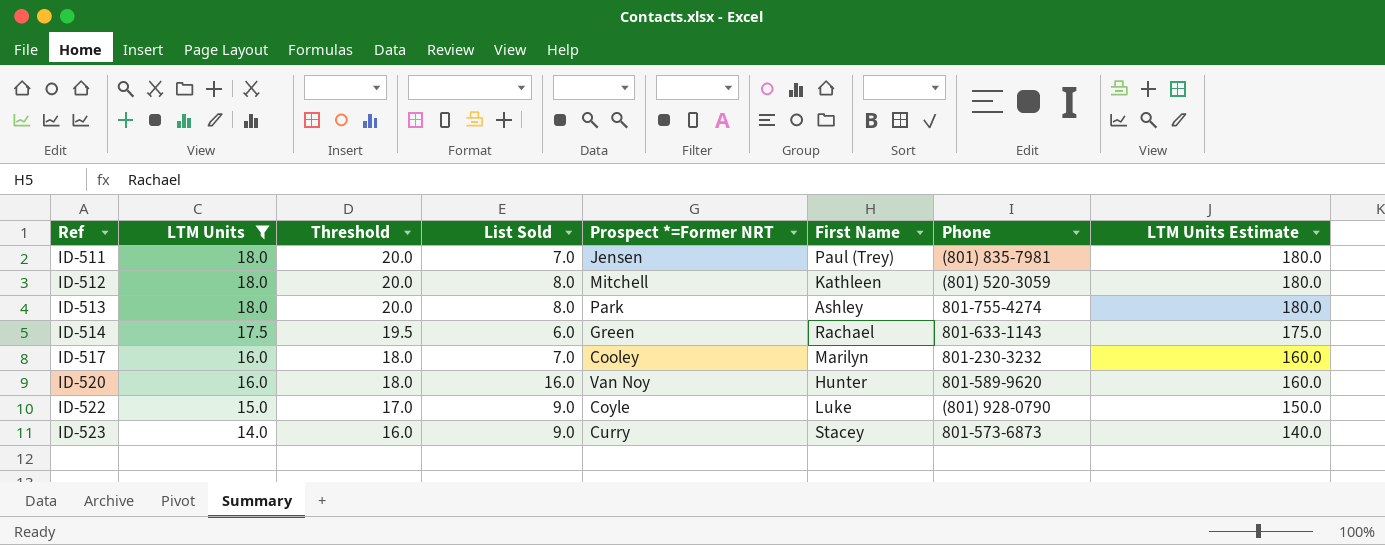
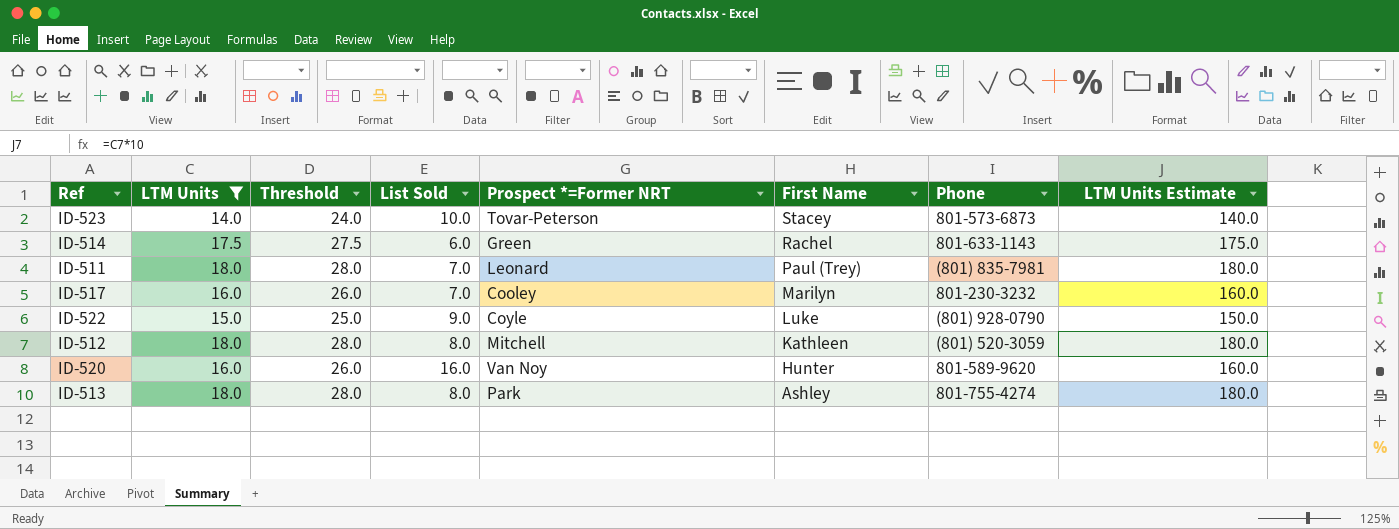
row order: Ref ascending -> First Name descending
column Threshold | formula: [LTM Units] + 2 -> [LTM Units] + 10
ID-523 | List Sold: 9.0 -> 10.0
ID-523 | Prospect *=Former NRT: Curry -> Tovar-Peterson
ID-514 | First Name: Rachael -> Rachel
ID-511 | Prospect *=Former NRT: Jensen -> Leonard

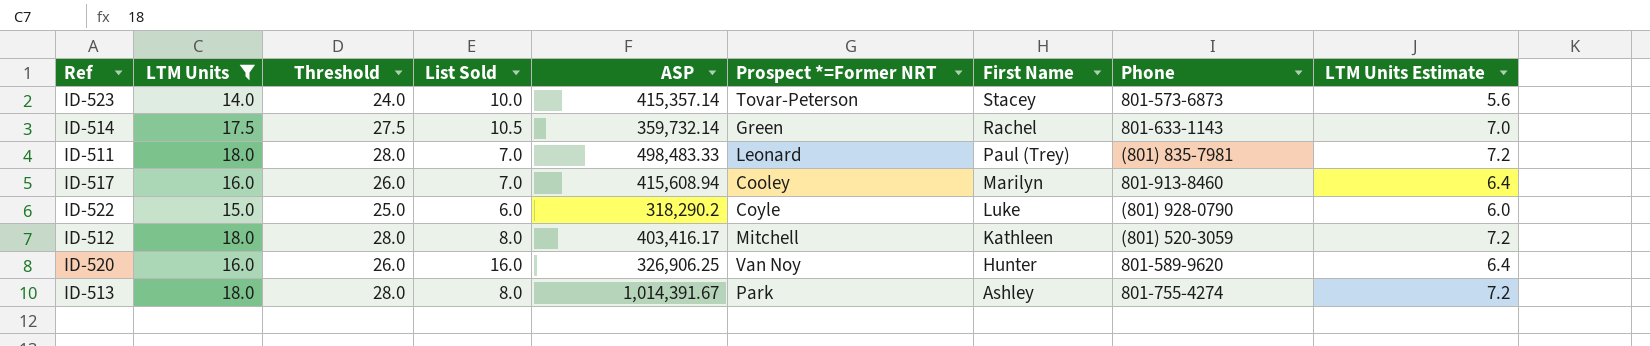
column ASP | position: none -> 5
column LTM Units Estimate | formula: [LTM Units] * 10 -> [LTM Units] * 0.4
ID-514 | List Sold: 6.0 -> 10.5
ID-517 | Phone: 801-230-3232 -> 801-913-8460
ID-522 | List Sold: 9.0 -> 6.0

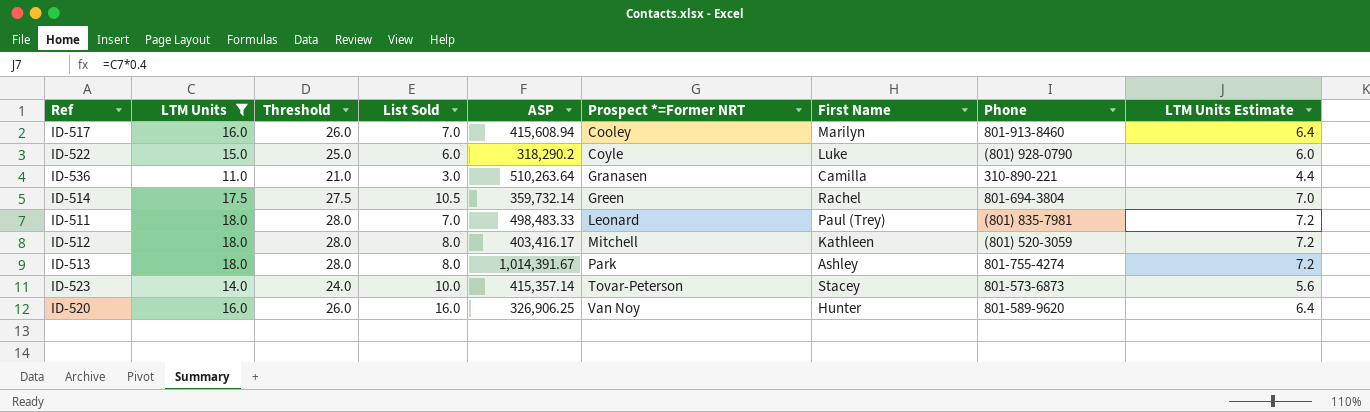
row order: First Name descending -> Prospect *=Former NRT ascending
row ID-536: none -> 11.0 | 21.0 | 3.0 | 510,263.64 | Granasen | Camilla | 310-890-221 | 4.4
ID-514 | Phone: 801-633-1143 -> 801-694-3804

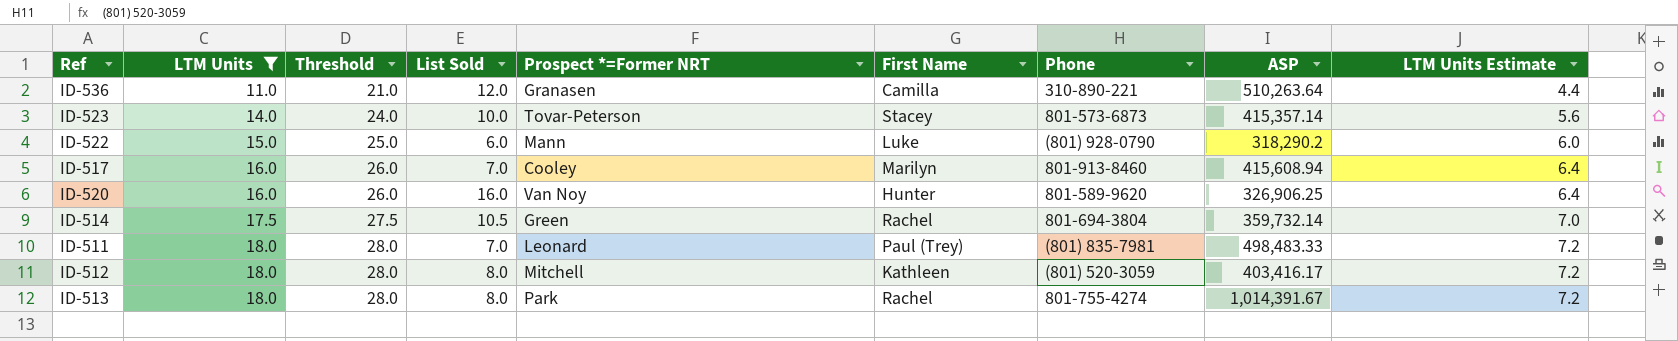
row order: Prospect *=Former NRT ascending -> LTM Units ascending
column ASP | position: 5 -> 8
ID-536 | List Sold: 3.0 -> 12.0
ID-522 | Prospect *=Former NRT: Coyle -> Mann
ID-513 | First Name: Ashley -> Rachel

